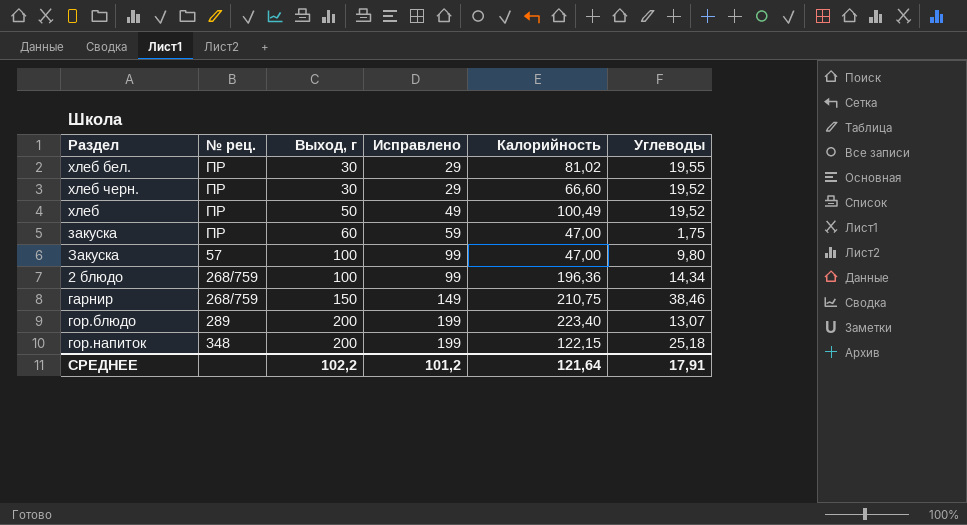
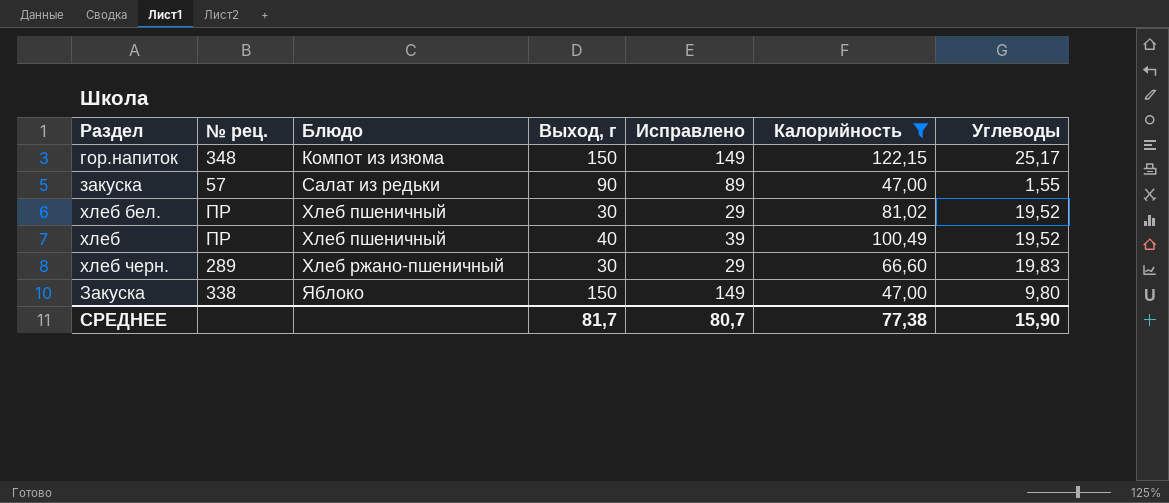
filter: none -> Калорийность <= 122,15
row order: Выход, г ascending -> Блюдо ascending
column Блюдо | position: none -> 3
гор.напиток | Выход, г: 200 -> 150
гор.напиток | Исправлено: 199 -> 149
гор.напиток | Углеводы: 25,18 -> 25,17
закуска | № рец.: ПР -> 57
закуска | Выход, г: 60 -> 90
закуска | Исправлено: 59 -> 89
закуска | Углеводы: 1,75 -> 1,55
хлеб бел. | Углеводы: 19,55 -> 19,52
хлеб | Выход, г: 50 -> 40
хлеб | Исправлено: 49 -> 39
хлеб черн. | № рец.: ПР -> 289
хлеб черн. | Углеводы: 19,52 -> 19,83
Закуска | № рец.: 57 -> 338
Закуска | Выход, г: 100 -> 150
Закуска | Исправлено: 99 -> 149
СРЕДНЕЕ | Выход, г: 102,2 -> 81,7
СРЕДНЕЕ | Исправлено: 101,2 -> 80,7
СРЕДНЕЕ | Калорийность: 121,64 -> 77,38
СРЕДНЕЕ | Углеводы: 17,91 -> 15,90

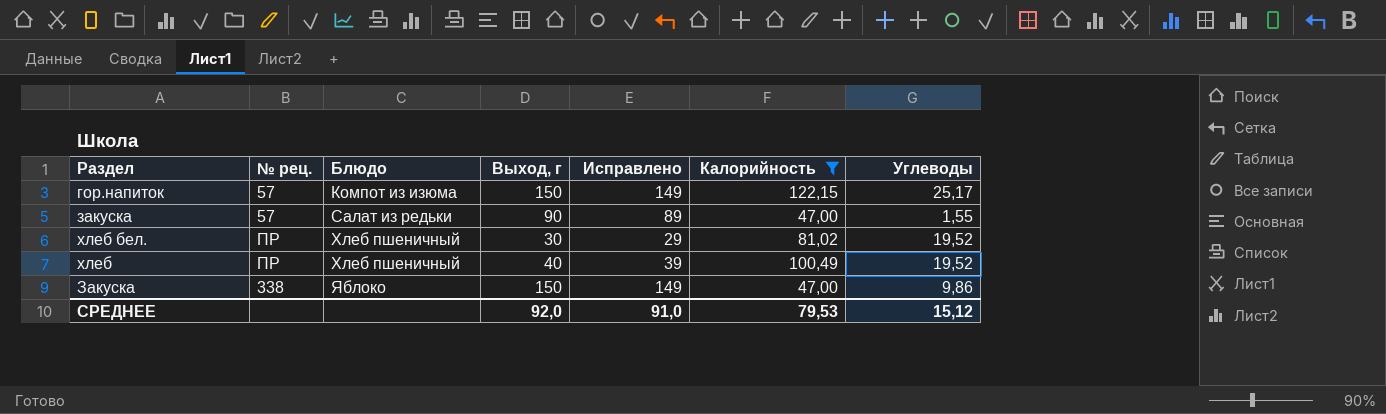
row хлеб черн.: 289 | Хлеб ржано-пшеничный | 30 | 29 | 66,60 | 19,83 -> none
гор.напиток | № рец.: 348 -> 57
Закуска | Углеводы: 9,80 -> 9,86
СРЕДНЕЕ | Выход, г: 81,7 -> 92,0
СРЕДНЕЕ | Исправлено: 80,7 -> 91,0
СРЕДНЕЕ | Калорийность: 77,38 -> 79,53
СРЕДНЕЕ | Углеводы: 15,90 -> 15,12

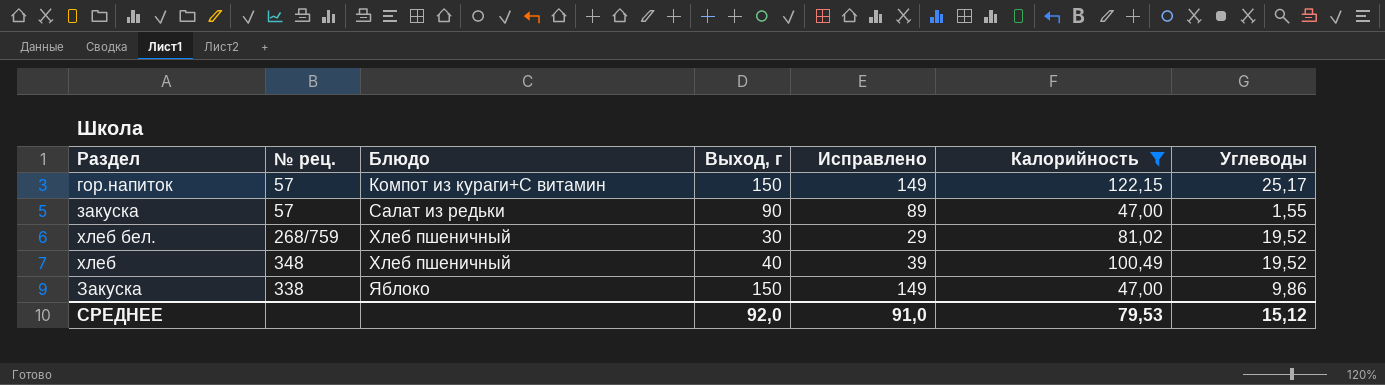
гор.напиток | Блюдо: Компот из изюма -> Компот из кураги+С витамин
хлеб бел. | № рец.: ПР -> 268/759
хлеб | № рец.: ПР -> 348

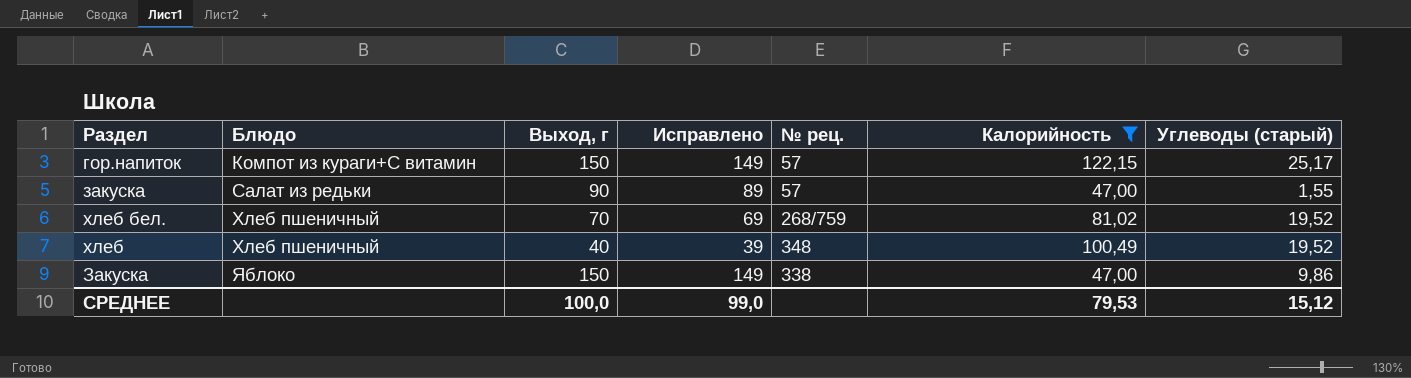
column № рец. | position: 2 -> 5
column name: Углеводы -> Углеводы (старый)
хлеб бел. | Выход, г: 30 -> 70
хлеб бел. | Исправлено: 29 -> 69
СРЕДНЕЕ | Выход, г: 92,0 -> 100,0
СРЕДНЕЕ | Исправлено: 91,0 -> 99,0

